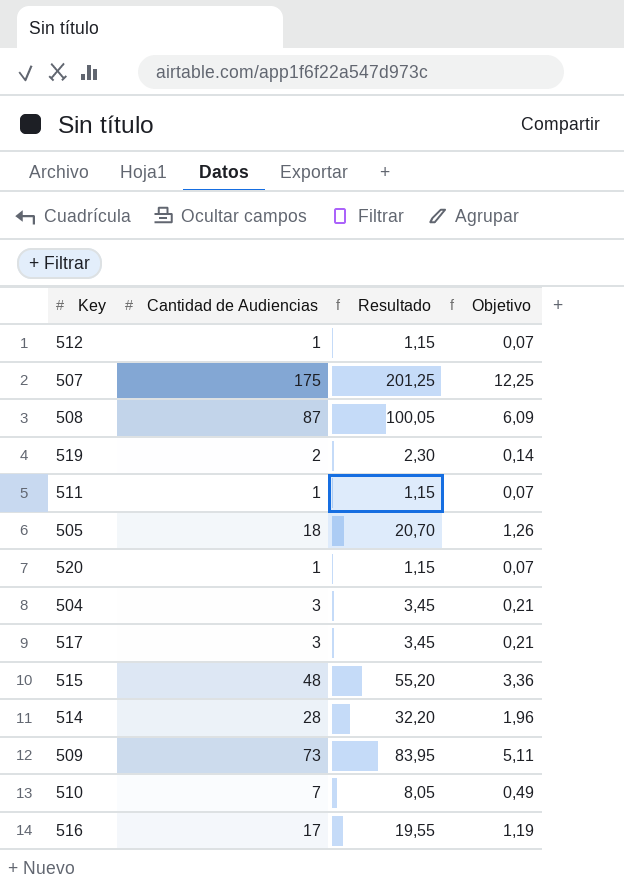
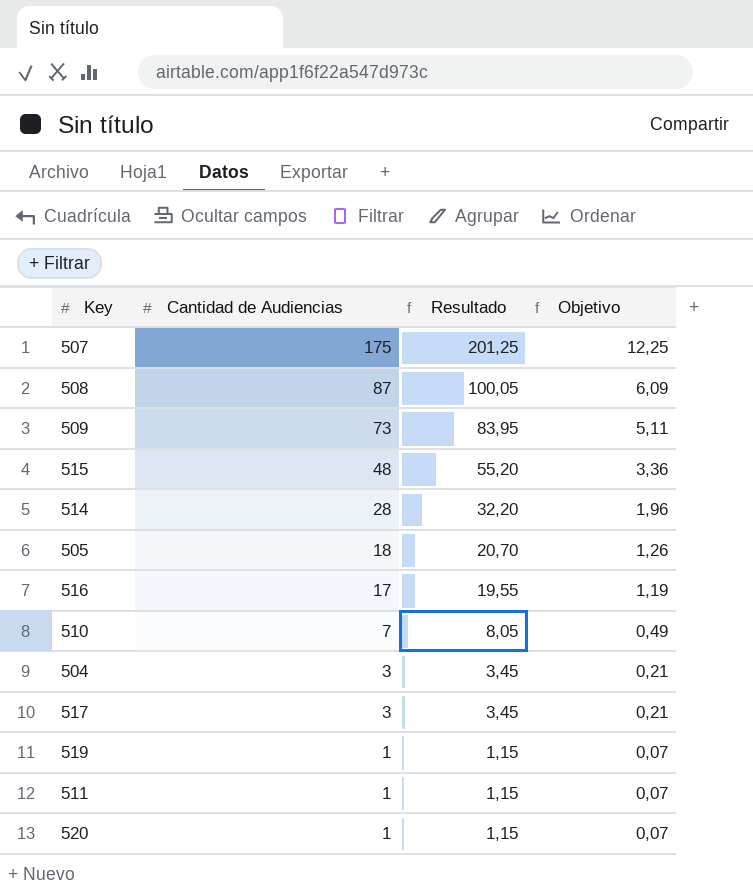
row order: none -> Cantidad de Audiencias descending
row 512: 1 | 1,15 | 0,07 -> none
519 | Cantidad de Audiencias: 2 -> 1
519 | Resultado: 2,30 -> 1,15
519 | Objetivo: 0,14 -> 0,07

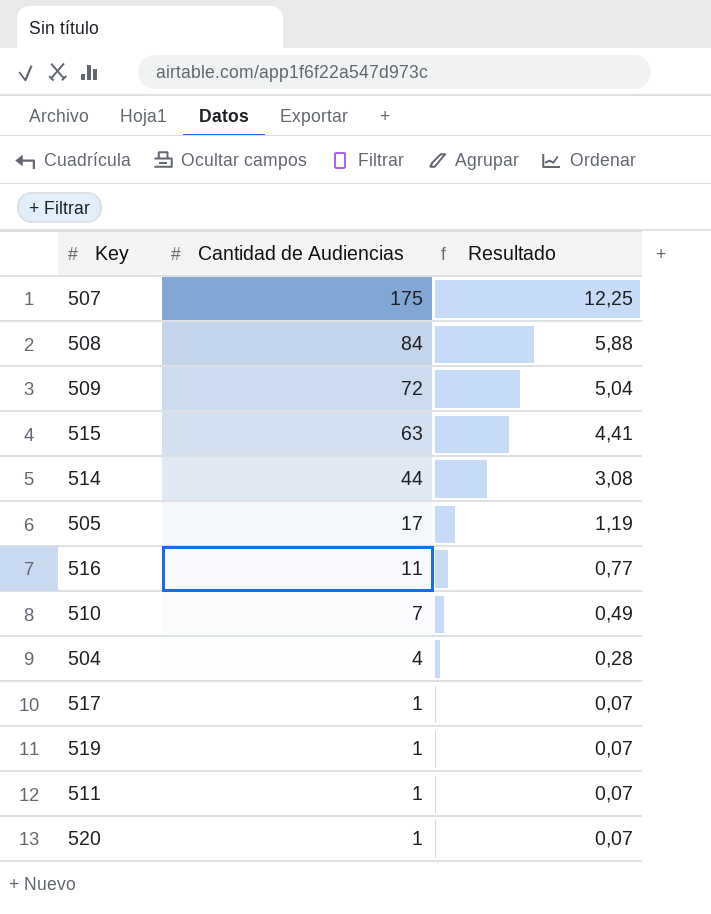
column Objetivo | formula: [Cantidad de Audiencias] * 0,07 -> none
column Resultado | formula: [Cantidad de Audiencias] * 1,15 -> [Cantidad de Audiencias] * 0,07
508 | Cantidad de Audiencias: 87 -> 84
509 | Cantidad de Audiencias: 73 -> 72
515 | Cantidad de Audiencias: 48 -> 63
514 | Cantidad de Audiencias: 28 -> 44
505 | Cantidad de Audiencias: 18 -> 17
516 | Cantidad de Audiencias: 17 -> 11
504 | Cantidad de Audiencias: 3 -> 4
517 | Cantidad de Audiencias: 3 -> 1

